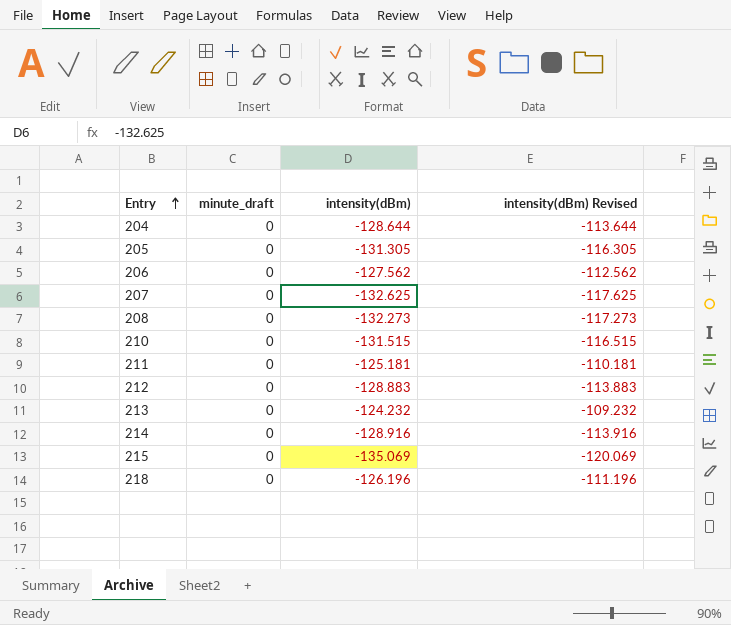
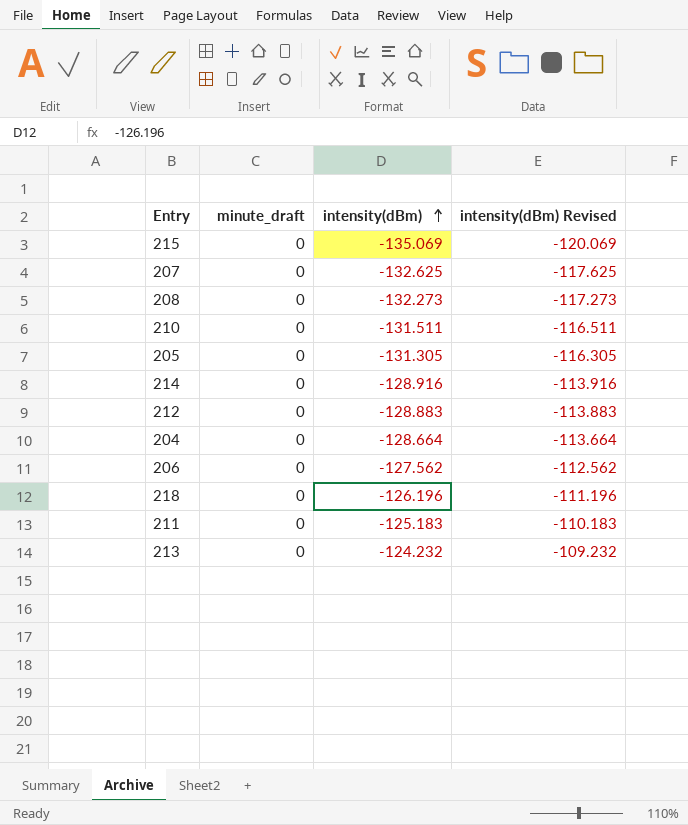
row order: Entry ascending -> intensity(dBm) ascending
210 | intensity(dBm): -131.515 -> -131.511
210 | intensity(dBm) Revised: -116.515 -> -116.511
204 | intensity(dBm): -128.644 -> -128.664
204 | intensity(dBm) Revised: -113.644 -> -113.664
211 | intensity(dBm): -125.181 -> -125.183
211 | intensity(dBm) Revised: -110.181 -> -110.183

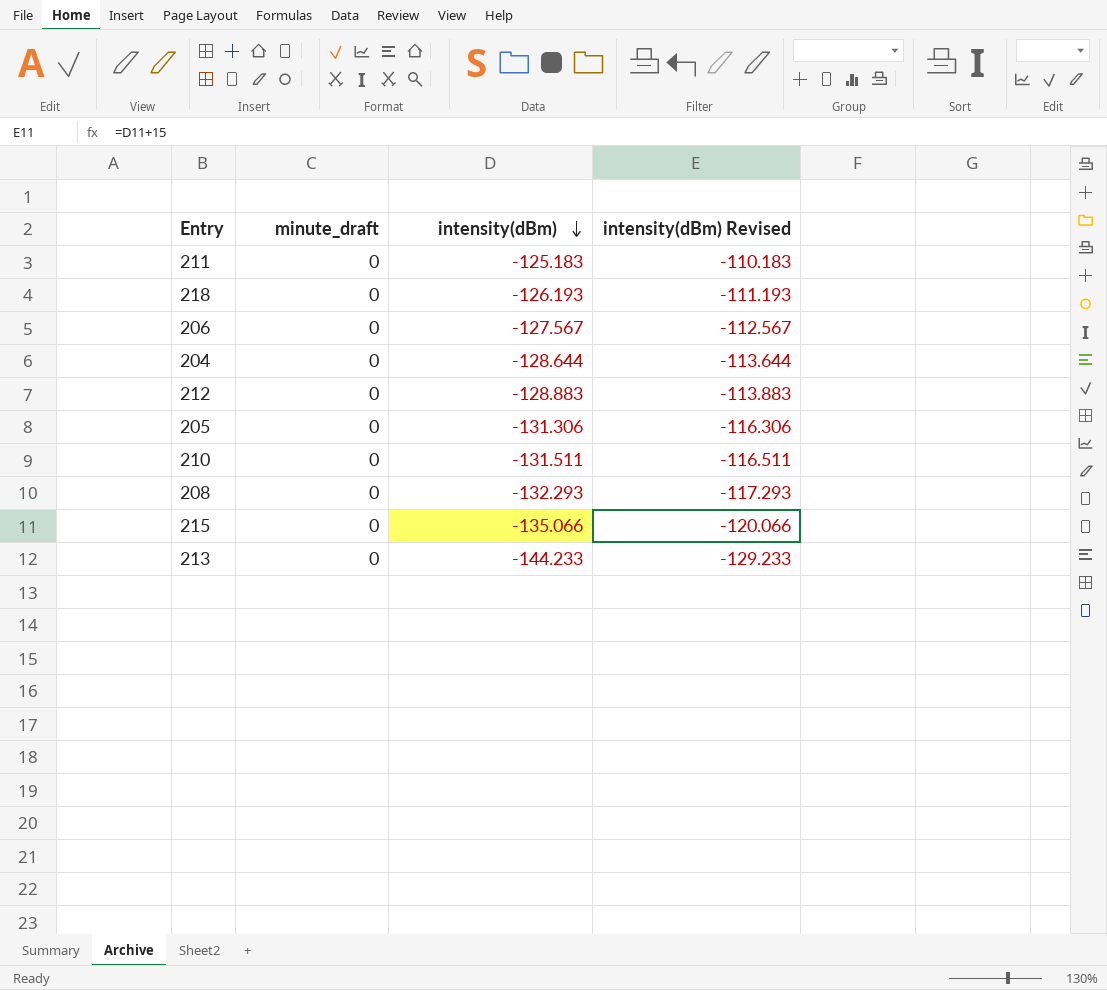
row order: intensity(dBm) ascending -> intensity(dBm) descending
row 207: 0 | -132.625 | -117.625 -> none
row 214: 0 | -128.916 | -113.916 -> none
218 | intensity(dBm): -126.196 -> -126.193
218 | intensity(dBm) Revised: -111.196 -> -111.193
206 | intensity(dBm): -127.562 -> -127.567
206 | intensity(dBm) Revised: -112.562 -> -112.567
204 | intensity(dBm): -128.664 -> -128.644
204 | intensity(dBm) Revised: -113.664 -> -113.644
205 | intensity(dBm): -131.305 -> -131.306
205 | intensity(dBm) Revised: -116.305 -> -116.306
208 | intensity(dBm): -132.273 -> -132.293
208 | intensity(dBm) Revised: -117.273 -> -117.293
215 | intensity(dBm): -135.069 -> -135.066
215 | intensity(dBm) Revised: -120.069 -> -120.066
213 | intensity(dBm): -124.232 -> -144.233
213 | intensity(dBm) Revised: -109.232 -> -129.233

